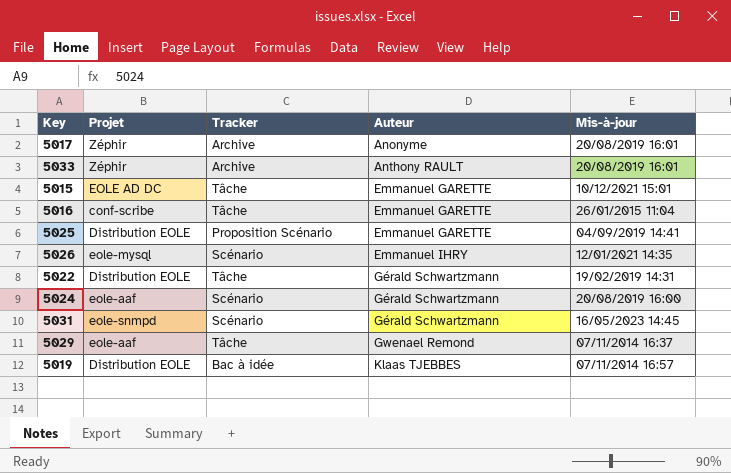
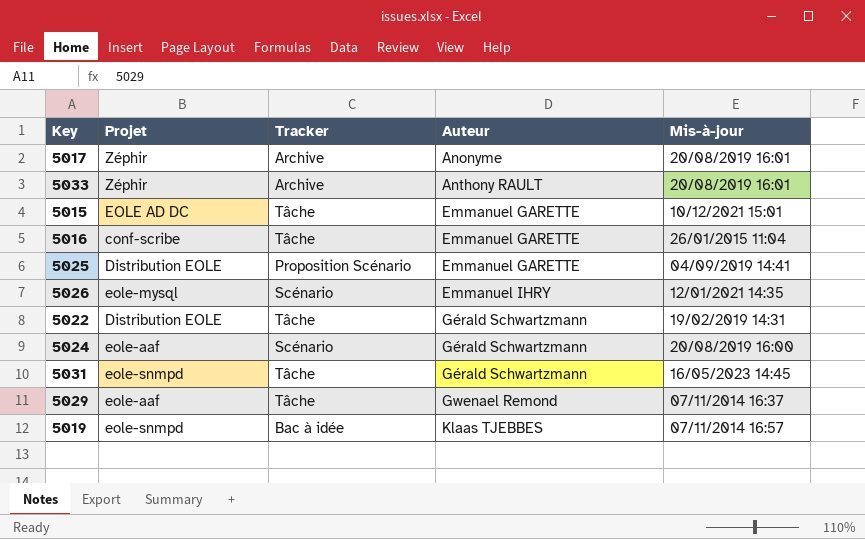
5031 | Tracker: Scénario -> Tâche
5019 | Projet: Distribution EOLE -> eole-snmpd

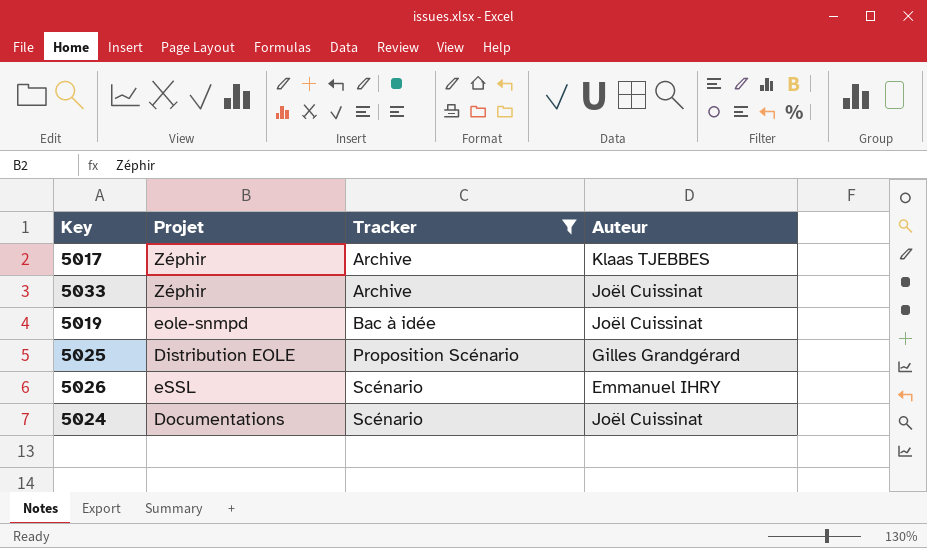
filter: none -> Tracker != Tâche
row order: Auteur ascending -> Tracker ascending
column Mis-à-jour | position: 5 -> none
5017 | Auteur: Anonyme -> Klaas TJEBBES
5033 | Auteur: Anthony RAULT -> Joël Cuissinat
5019 | Auteur: Klaas TJEBBES -> Joël Cuissinat
5025 | Auteur: Emmanuel GARETTE -> Gilles Grandgérard
5026 | Projet: eole-mysql -> eSSL
5024 | Projet: eole-aaf -> Documentations
5024 | Auteur: Gérald Schwartzmann -> Joël Cuissinat

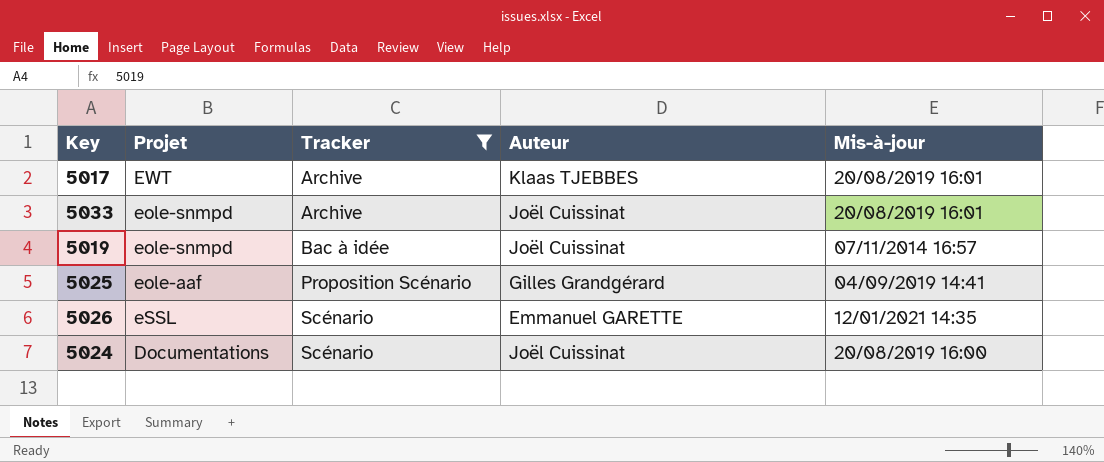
column Mis-à-jour | position: none -> 5
5017 | Projet: Zéphir -> EWT
5033 | Projet: Zéphir -> eole-snmpd
5025 | Projet: Distribution EOLE -> eole-aaf
5026 | Auteur: Emmanuel IHRY -> Emmanuel GARETTE

